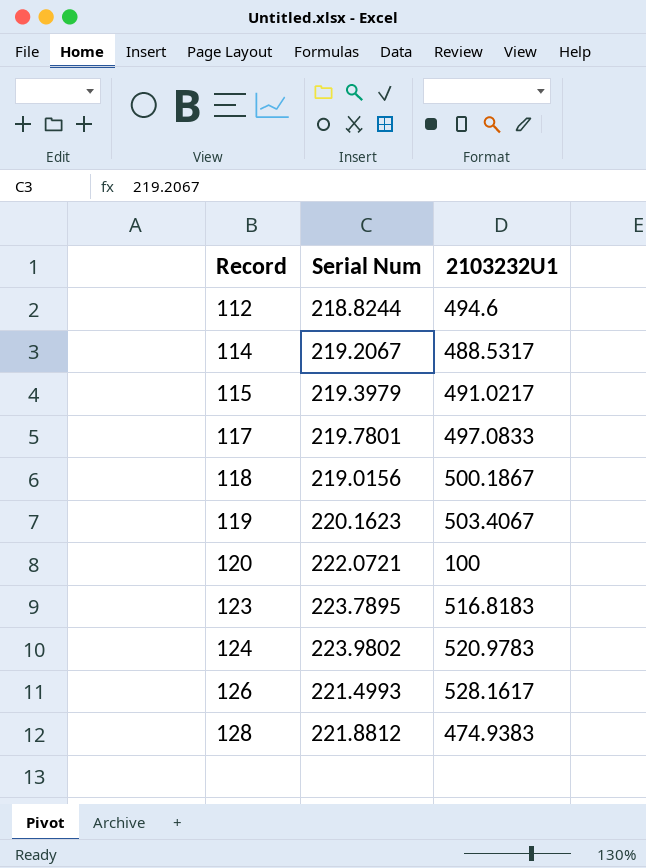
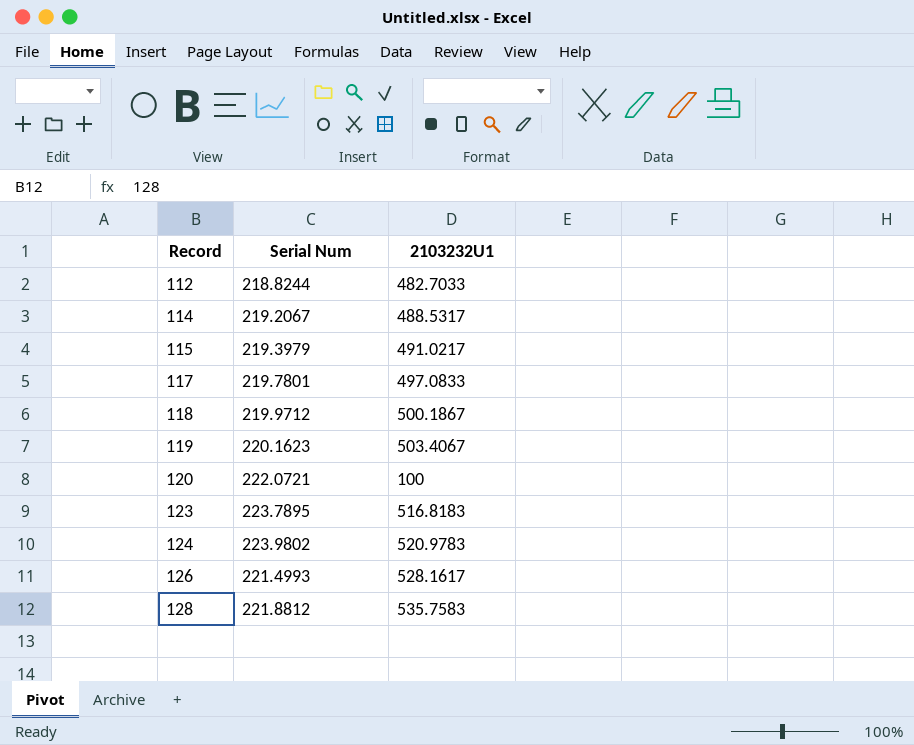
112 | 2103232U1: 494.6 -> 482.7033
118 | Serial Num: 219.0156 -> 219.9712
128 | 2103232U1: 474.9383 -> 535.7583

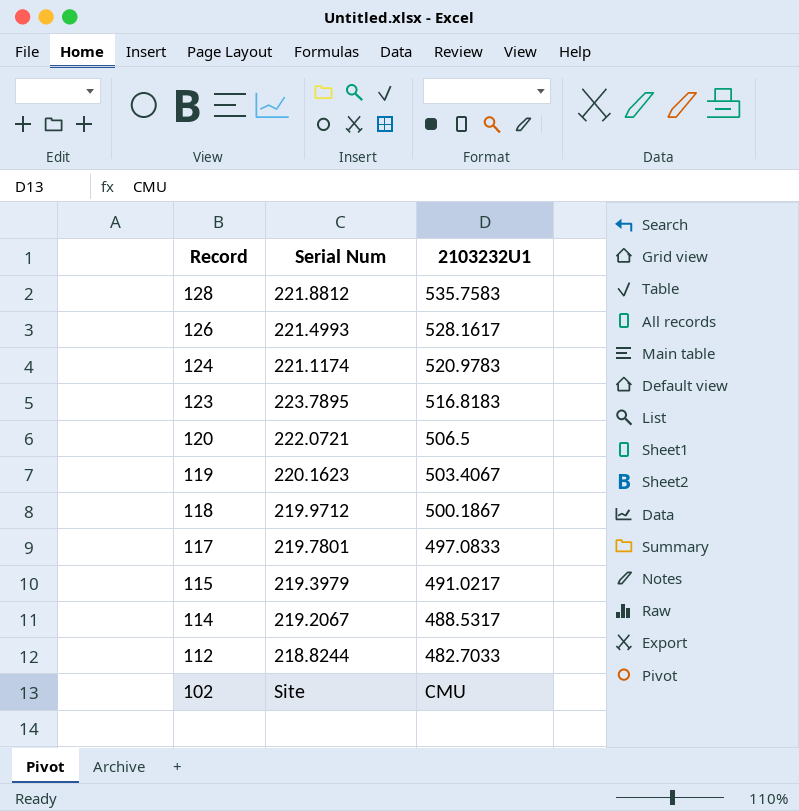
row order: Record ascending -> Record descending
124 | Serial Num: 223.9802 -> 221.1174
120 | 2103232U1: 100 -> 506.5
row 102: none -> Site | CMU

